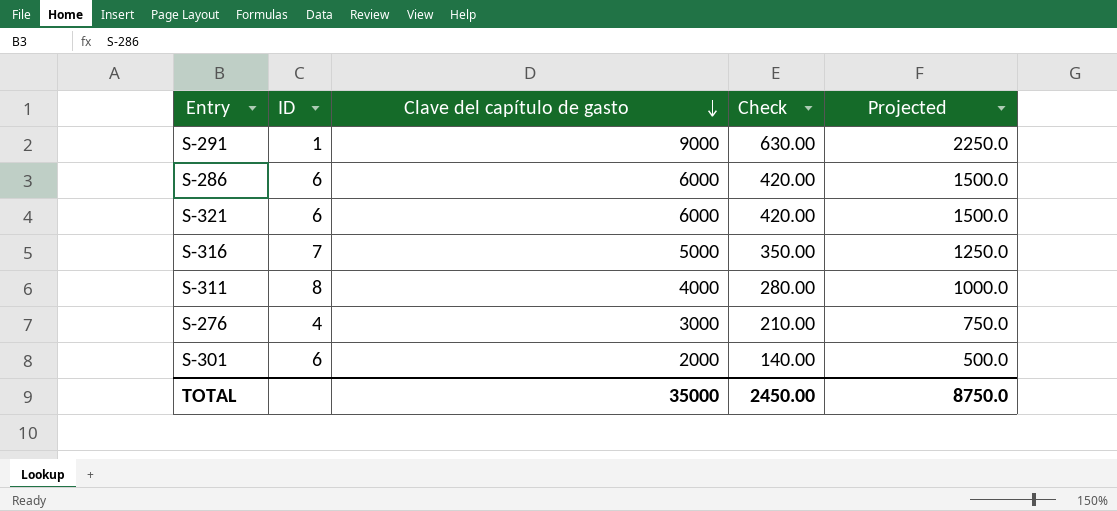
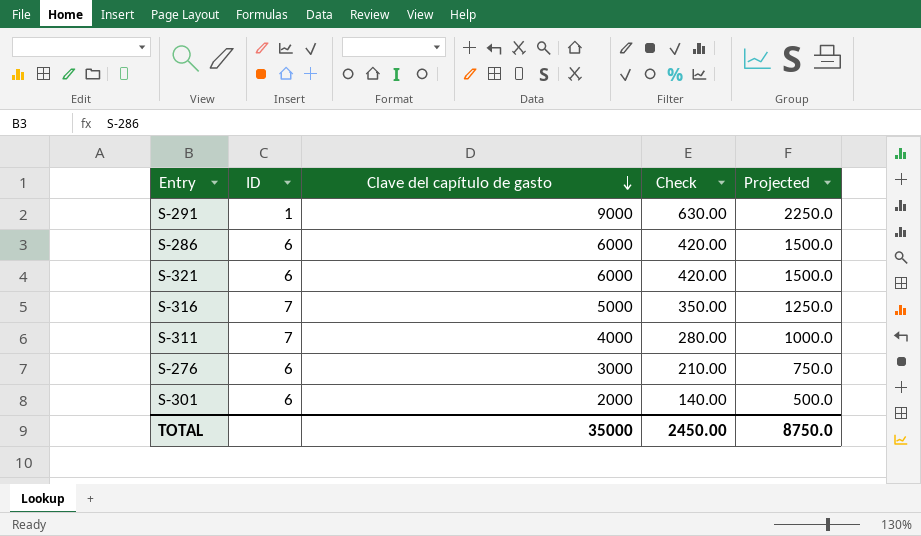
S-311 | ID: 8 -> 7
S-276 | ID: 4 -> 6

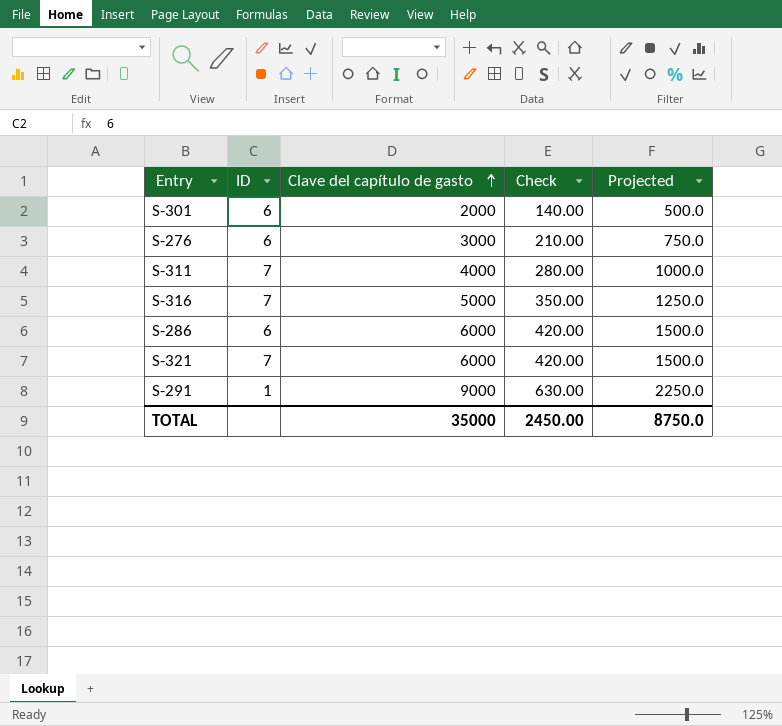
row order: Clave del capítulo de gasto descending -> Clave del capítulo de gasto ascending
S-321 | ID: 6 -> 7

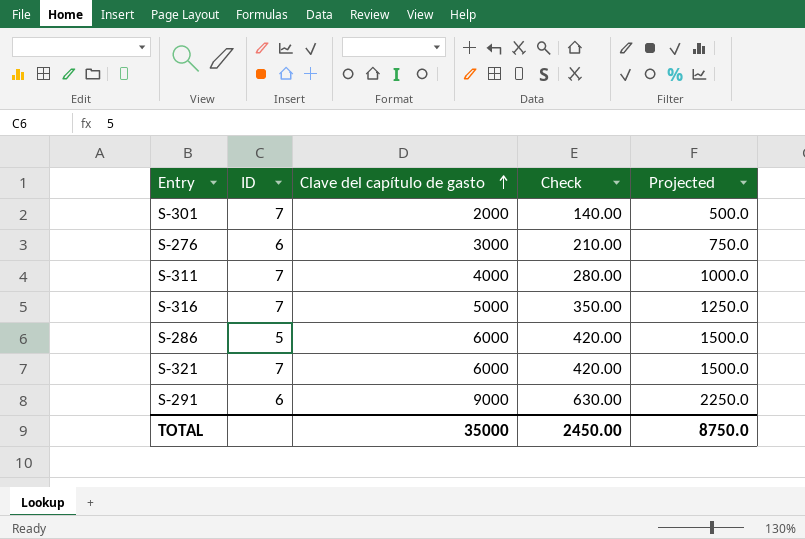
S-301 | ID: 6 -> 7
S-286 | ID: 6 -> 5
S-291 | ID: 1 -> 6

